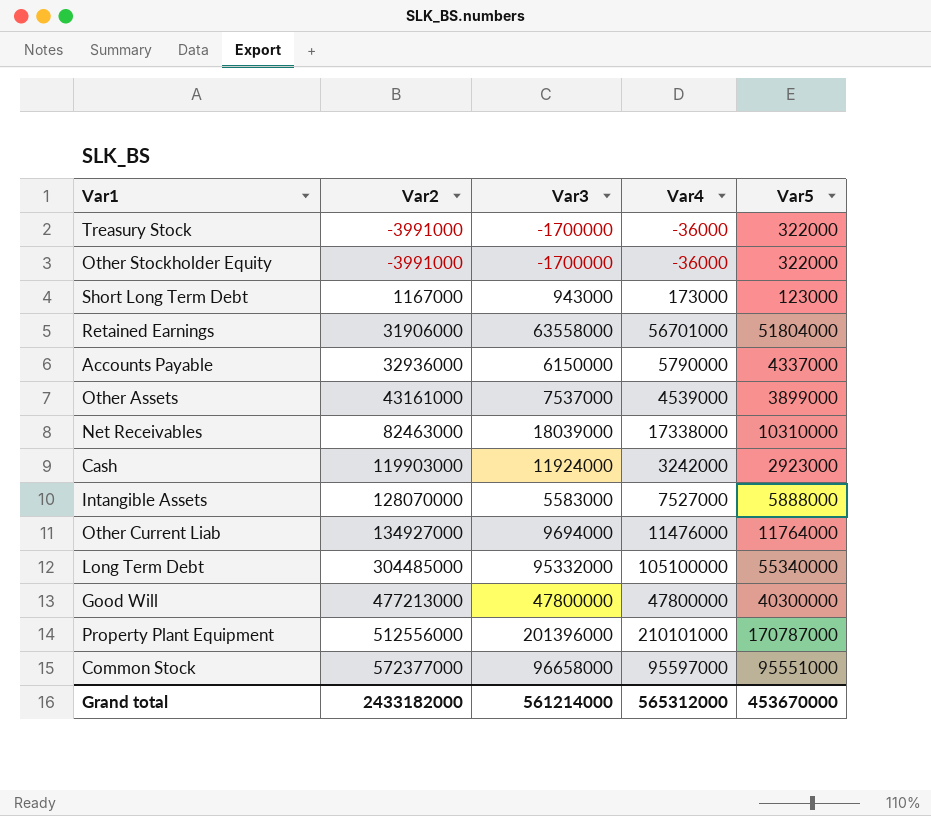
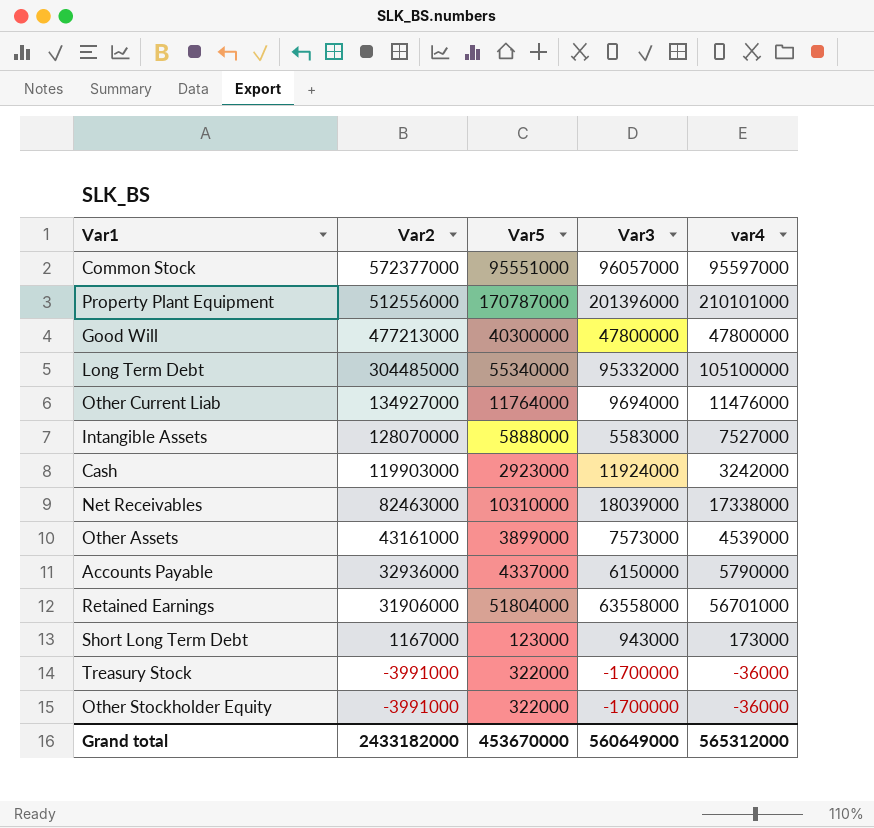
row order: Var2 ascending -> Var2 descending
column Var5 | position: 5 -> 3
column name: Var4 -> var4
Common Stock | Var3: 96658000 -> 96057000
Other Assets | Var3: 7537000 -> 7573000
Grand total | Var3: 561214000 -> 560649000

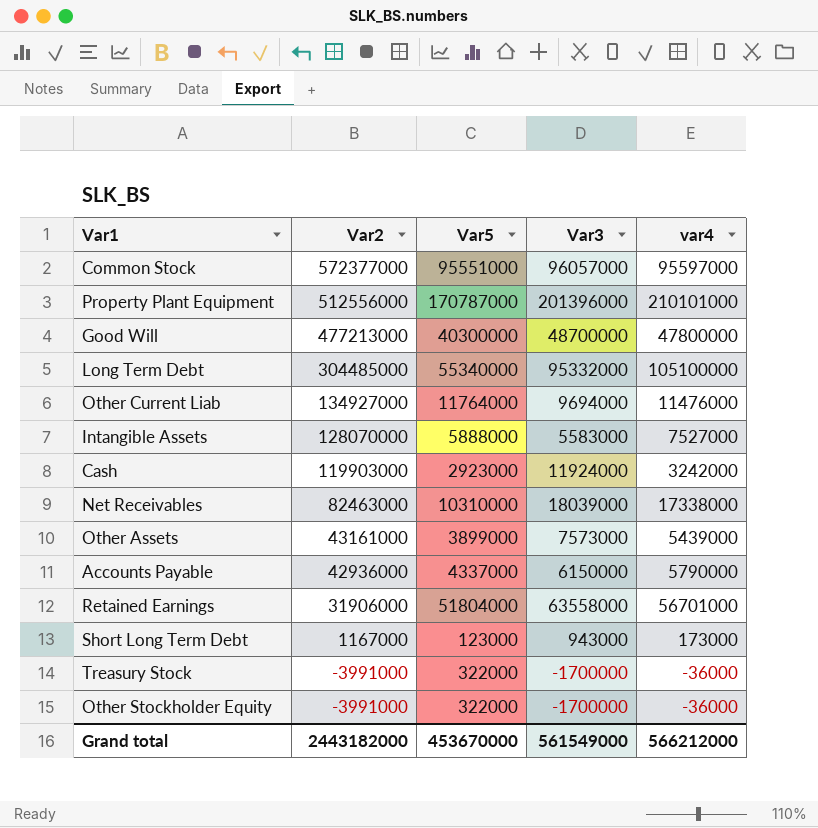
Good Will | Var3: 47800000 -> 48700000
Other Assets | var4: 4539000 -> 5439000
Accounts Payable | Var2: 32936000 -> 42936000
Grand total | Var2: 2433182000 -> 2443182000
Grand total | Var3: 560649000 -> 561549000
Grand total | var4: 565312000 -> 566212000

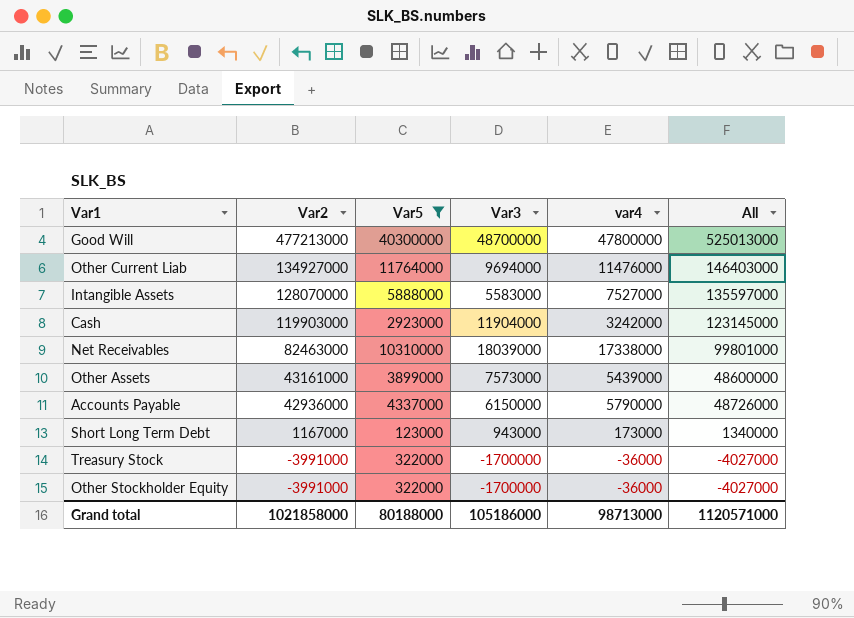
filter: none -> Var5 <= 40300000
column All | formula: none -> [Var2] + [var4]
Cash | Var3: 11924000 -> 11904000
Grand total | Var2: 2443182000 -> 1021858000
Grand total | Var5: 453670000 -> 80188000
Grand total | Var3: 561549000 -> 105186000
Grand total | var4: 566212000 -> 98713000

